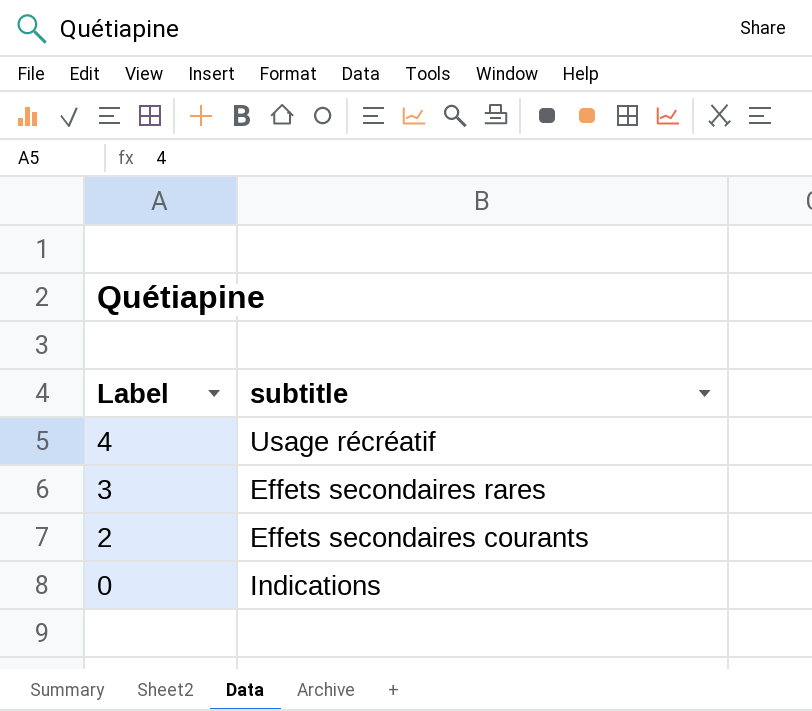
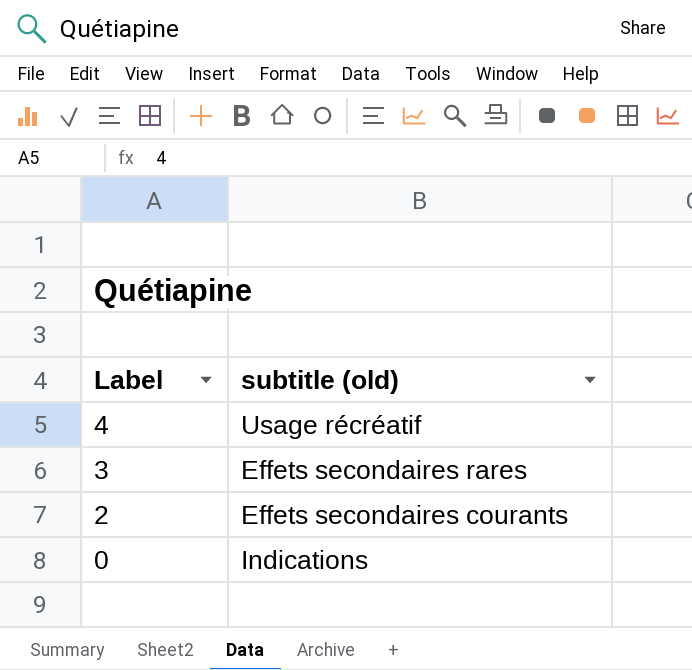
column name: subtitle -> subtitle (old)

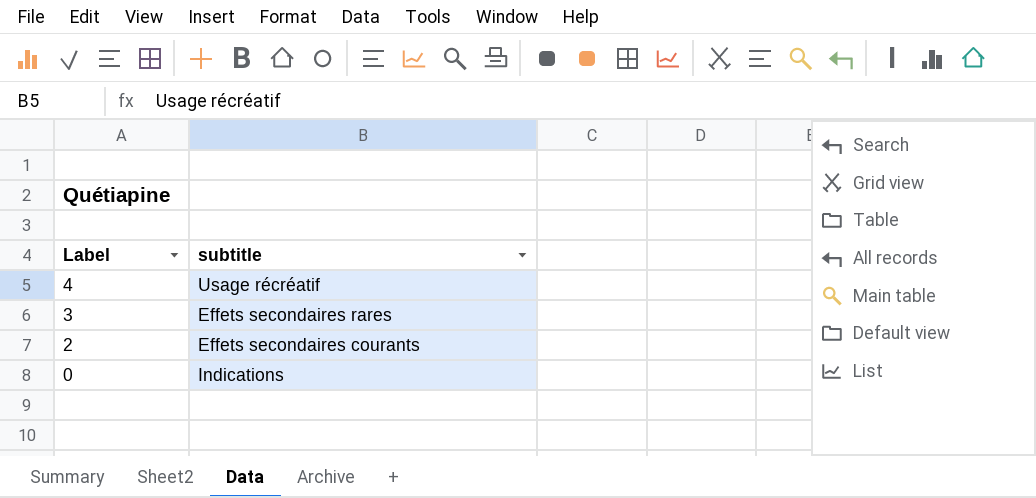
column name: subtitle (old) -> subtitle

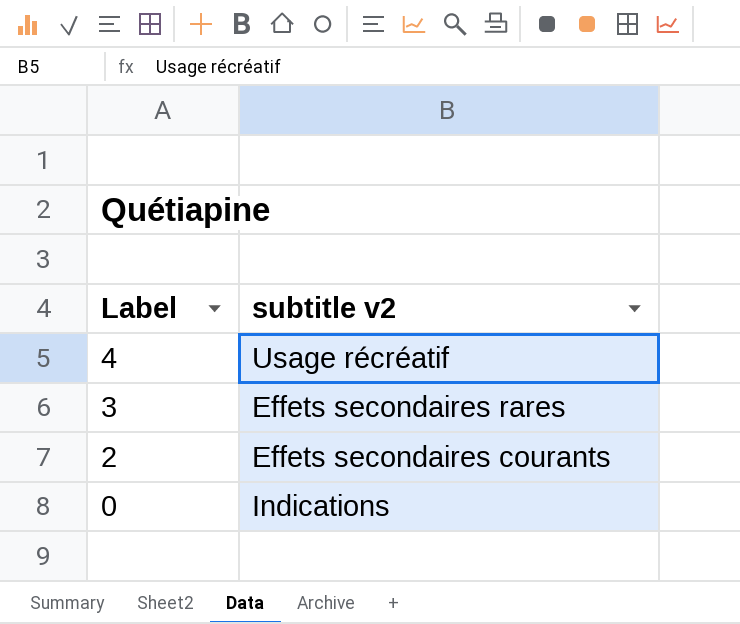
column name: subtitle -> subtitle v2

